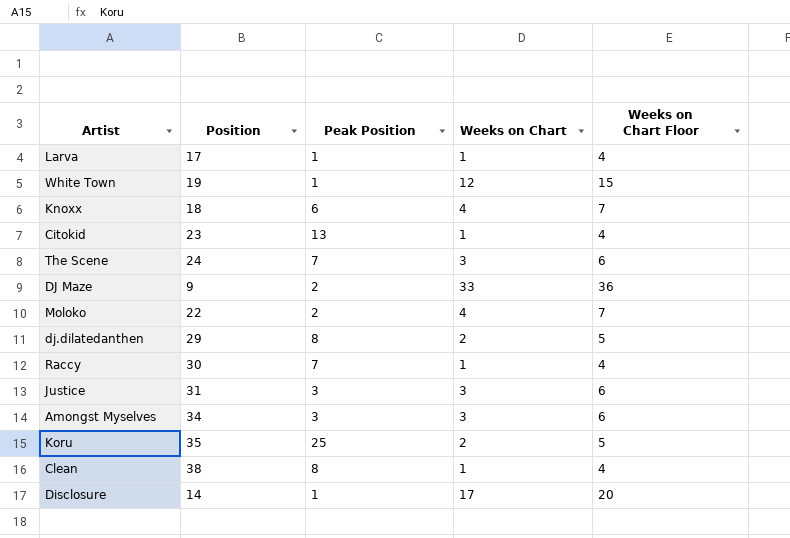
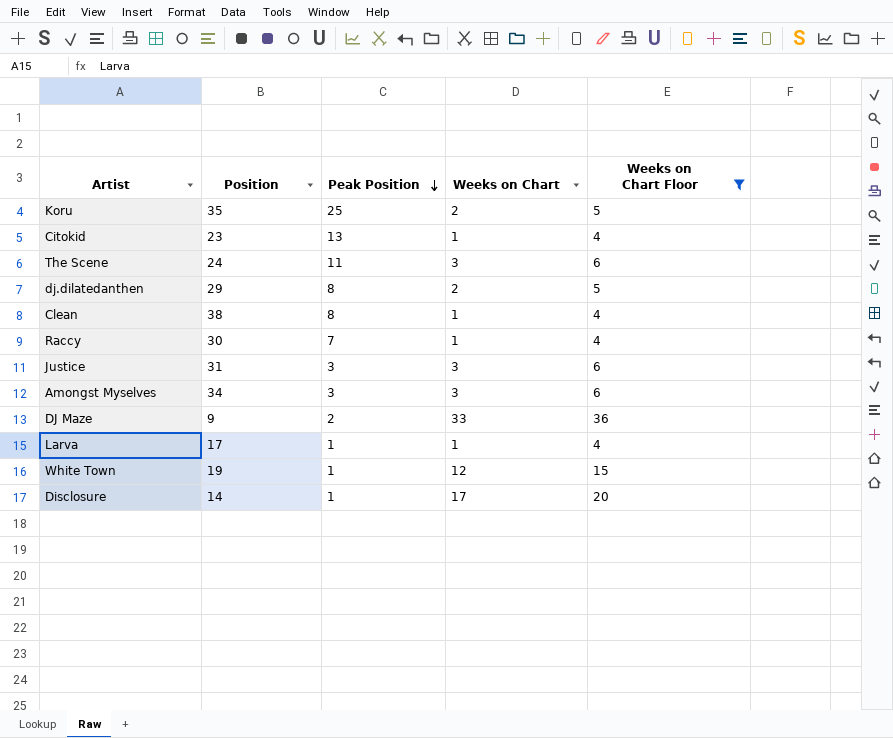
filter: none -> Weeks on Chart Floor != 7
row order: none -> Peak Position descending
The Scene | Peak Position: 7 -> 11

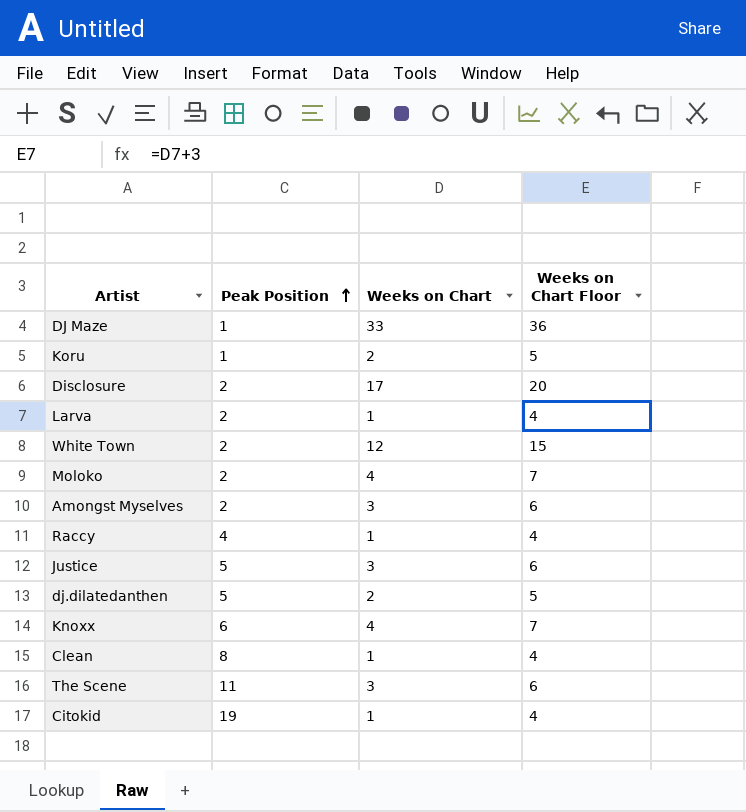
filter: Weeks on Chart Floor != 7 -> none
row order: Peak Position descending -> Peak Position ascending
column Position | position: 2 -> none
DJ Maze | Peak Position: 2 -> 1
Koru | Peak Position: 25 -> 1
Disclosure | Peak Position: 1 -> 2
Larva | Peak Position: 1 -> 2
White Town | Peak Position: 1 -> 2
Amongst Myselves | Peak Position: 3 -> 2
Raccy | Peak Position: 7 -> 4
Justice | Peak Position: 3 -> 5
dj.dilatedanthen | Peak Position: 8 -> 5
Citokid | Peak Position: 13 -> 19

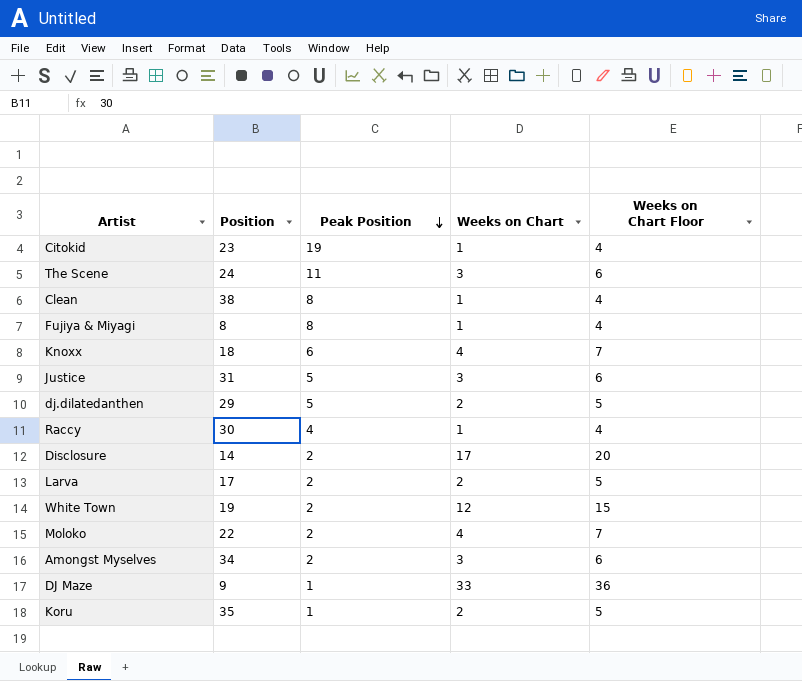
row order: Peak Position ascending -> Peak Position descending
column Position | position: none -> 2
row Fujiya & Miyagi: none -> 8 | 8 | 1 | 4
Larva | Weeks on Chart: 1 -> 2
Larva | Weeks on Chart Floor: 4 -> 5

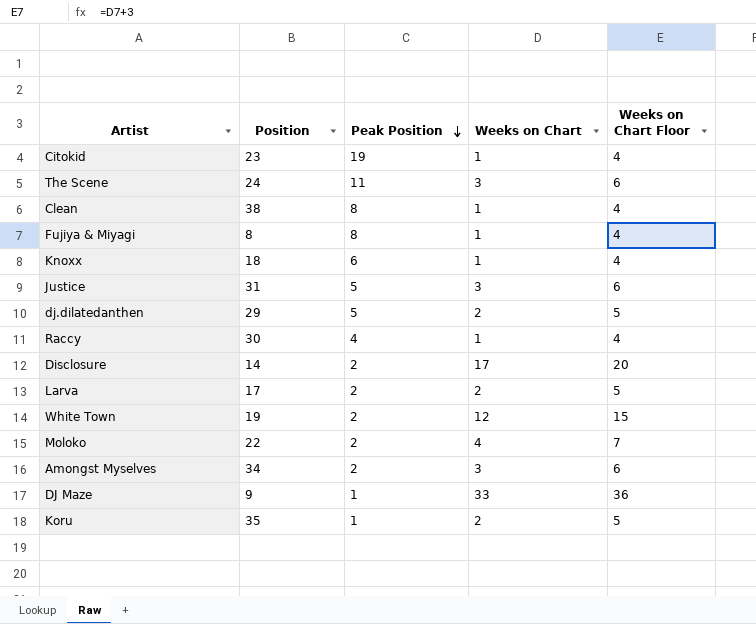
Knoxx | Weeks on Chart: 4 -> 1
Knoxx | Weeks on Chart Floor: 7 -> 4

